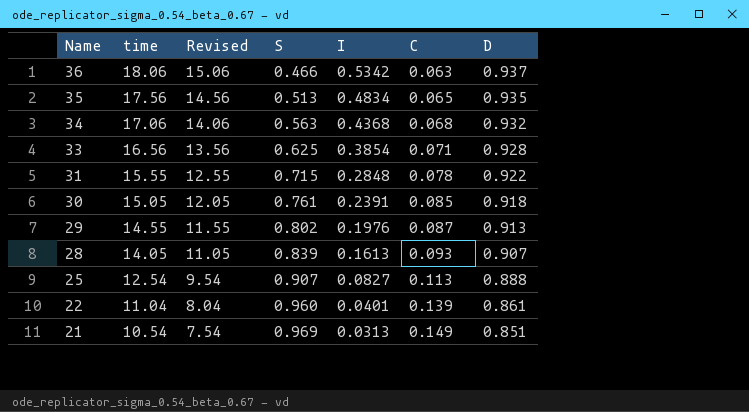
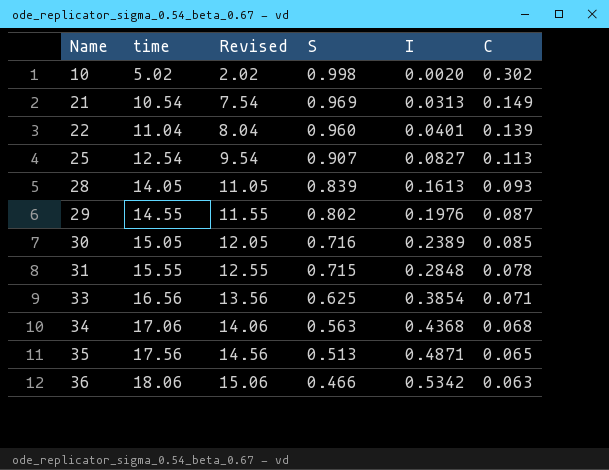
row order: Name descending -> Name ascending
column D | position: 7 -> none
row 10: none -> 5.02 | 2.02 | 0.998 | 0.0020 | 0.302
30 | S: 0.761 -> 0.716
30 | I: 0.2391 -> 0.2389
35 | I: 0.4834 -> 0.4871

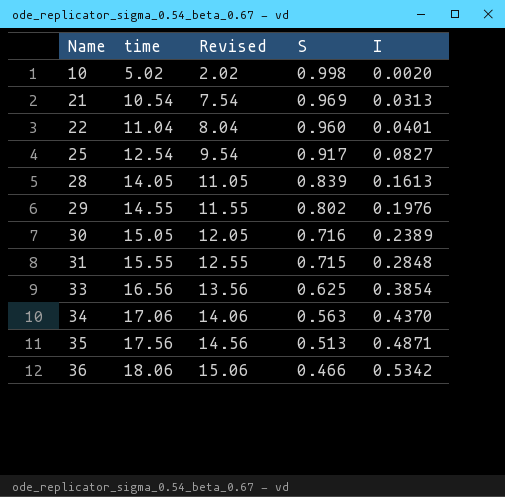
column C | position: 6 -> none
25 | S: 0.907 -> 0.917
34 | I: 0.4368 -> 0.4370

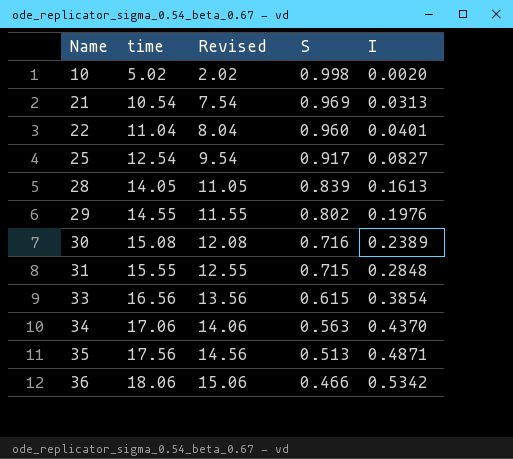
30 | time: 15.05 -> 15.08
30 | Revised: 12.05 -> 12.08
33 | S: 0.625 -> 0.615

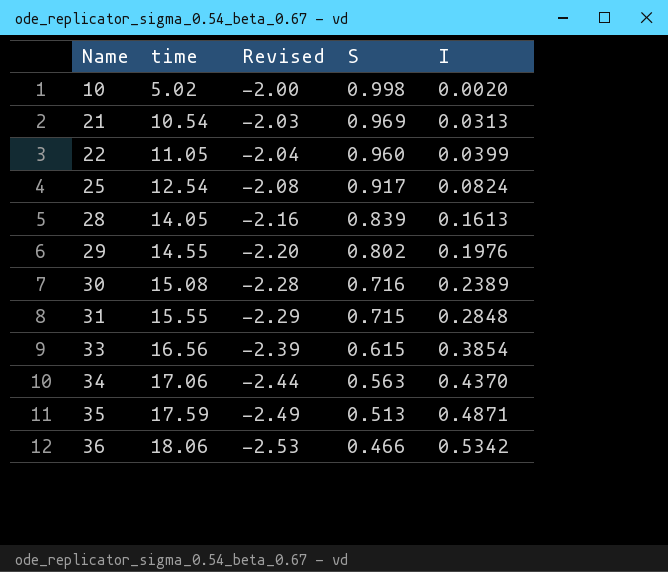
column Revised | formula: [time] - 3 -> [S] - 3
22 | time: 11.04 -> 11.05
22 | I: 0.0401 -> 0.0399
25 | I: 0.0827 -> 0.0824
35 | time: 17.56 -> 17.59

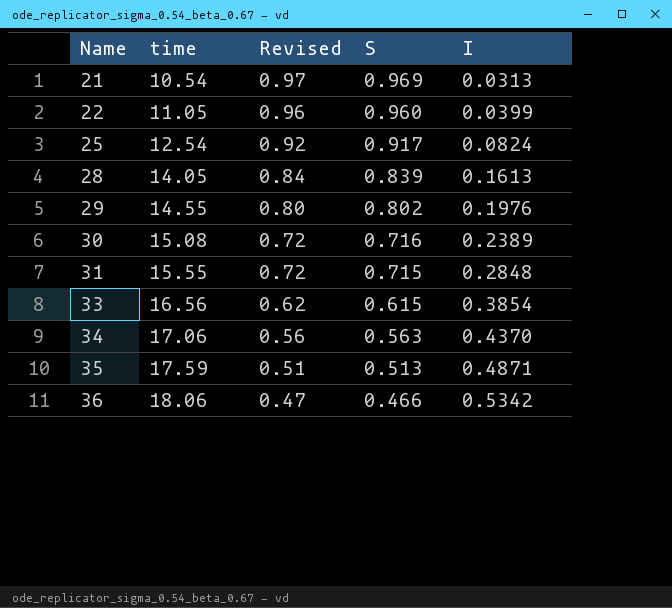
column Revised | formula: [S] - 3 -> [S] + 0
row 10: 5.02 | -2.00 | 0.998 | 0.0020 -> none

